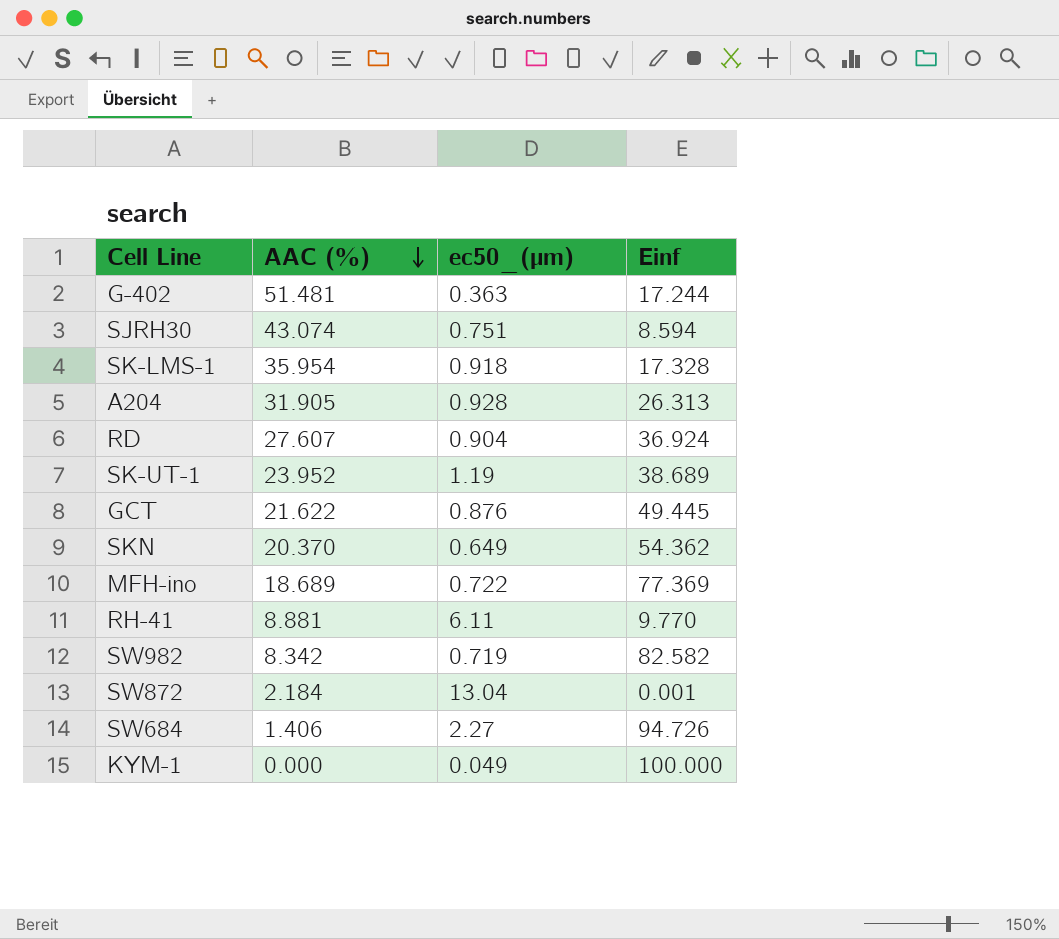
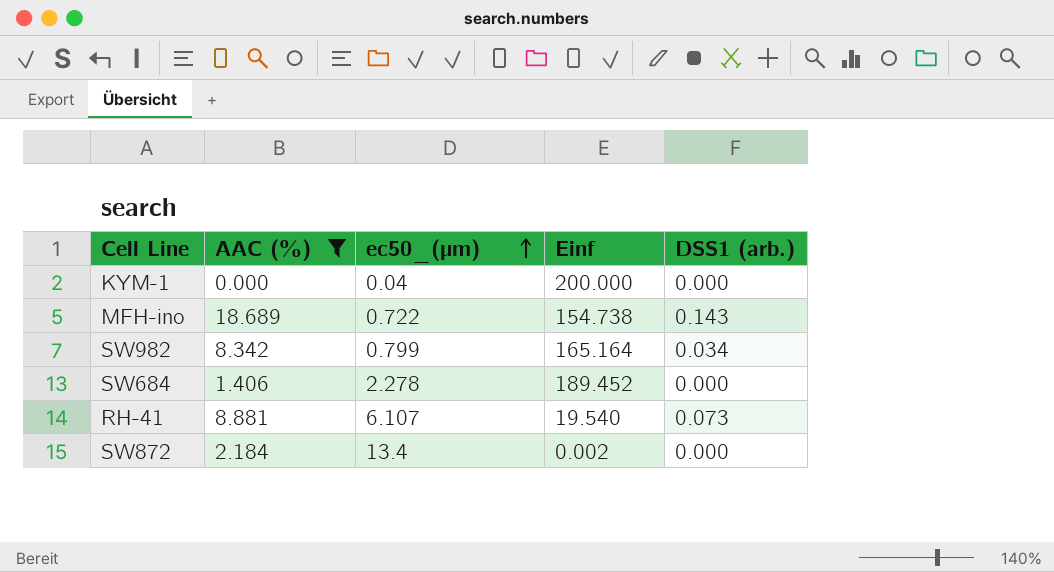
filter: none -> AAC (%) <= 18.689
row order: AAC (%) descending -> ec50_(µm) ascending
column DSS1 (arb.) | position: none -> 5
KYM-1 | ec50_(µm): 0.049 -> 0.04
KYM-1 | Einf: 100.000 -> 200.000
MFH-ino | Einf: 77.369 -> 154.738
SW982 | ec50_(µm): 0.719 -> 0.799
SW982 | Einf: 82.582 -> 165.164
SW684 | ec50_(µm): 2.27 -> 2.278
SW684 | Einf: 94.726 -> 189.452
RH-41 | ec50_(µm): 6.11 -> 6.107
RH-41 | Einf: 9.770 -> 19.540
SW872 | ec50_(µm): 13.04 -> 13.4
SW872 | Einf: 0.001 -> 0.002

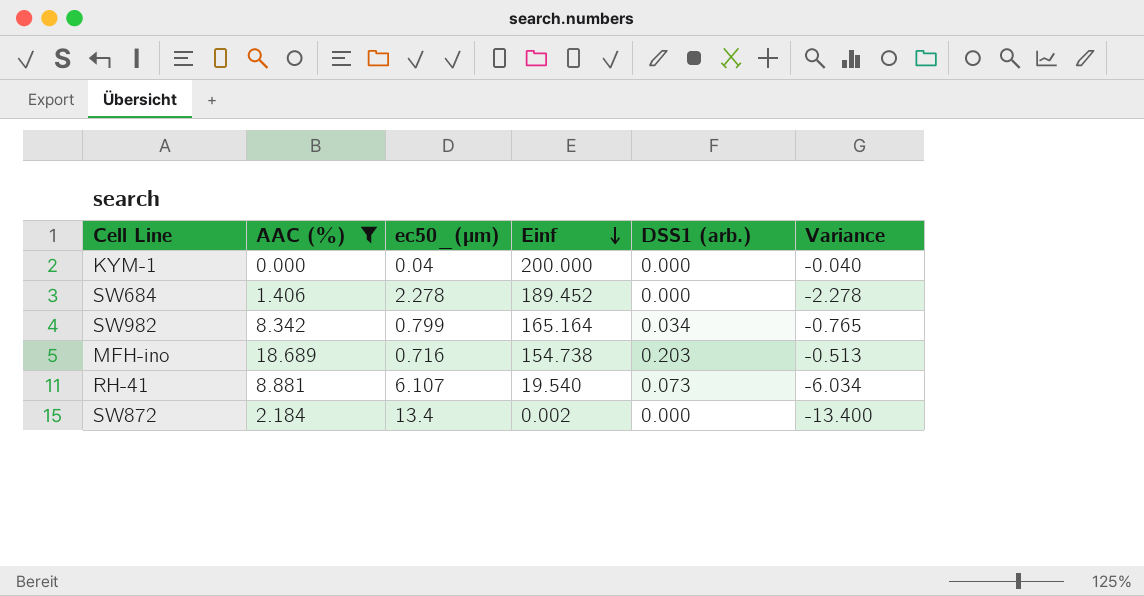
row order: ec50_(µm) ascending -> Einf descending
column Variance | formula: none -> [DSS1 (arb.)] - [ec50_(µm)]
MFH-ino | ec50_(µm): 0.722 -> 0.716
MFH-ino | DSS1 (arb.): 0.143 -> 0.203

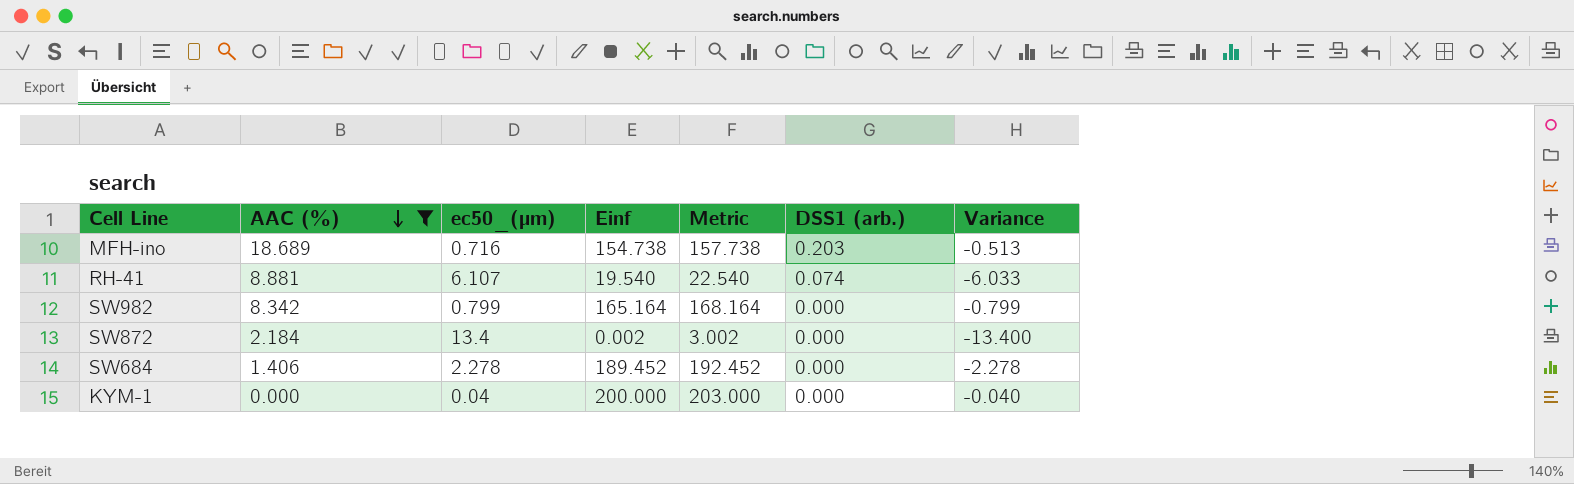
row order: Einf descending -> AAC (%) descending
column Metric | formula: none -> [Einf] + 3
RH-41 | DSS1 (arb.): 0.073 -> 0.074
RH-41 | Variance: -6.034 -> -6.033
SW982 | DSS1 (arb.): 0.034 -> 0.000
SW982 | Variance: -0.765 -> -0.799

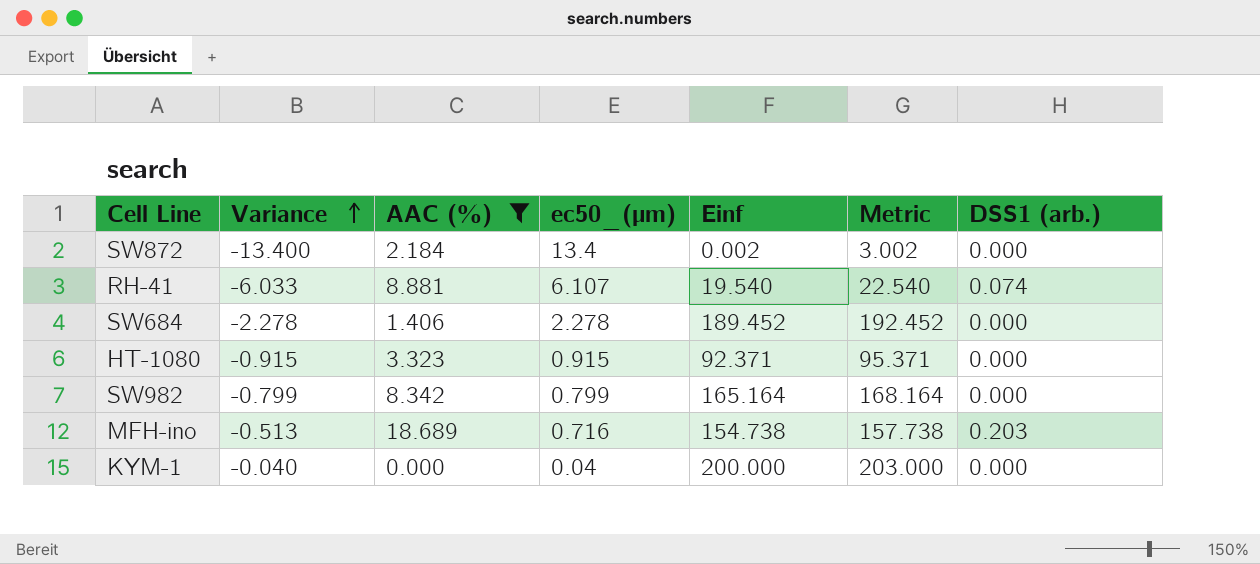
row order: AAC (%) descending -> Variance ascending
column Variance | position: 7 -> 2
row HT-1080: none -> -0.915 | 3.323 | 0.915 | 92.371 | 95.371 | 0.000

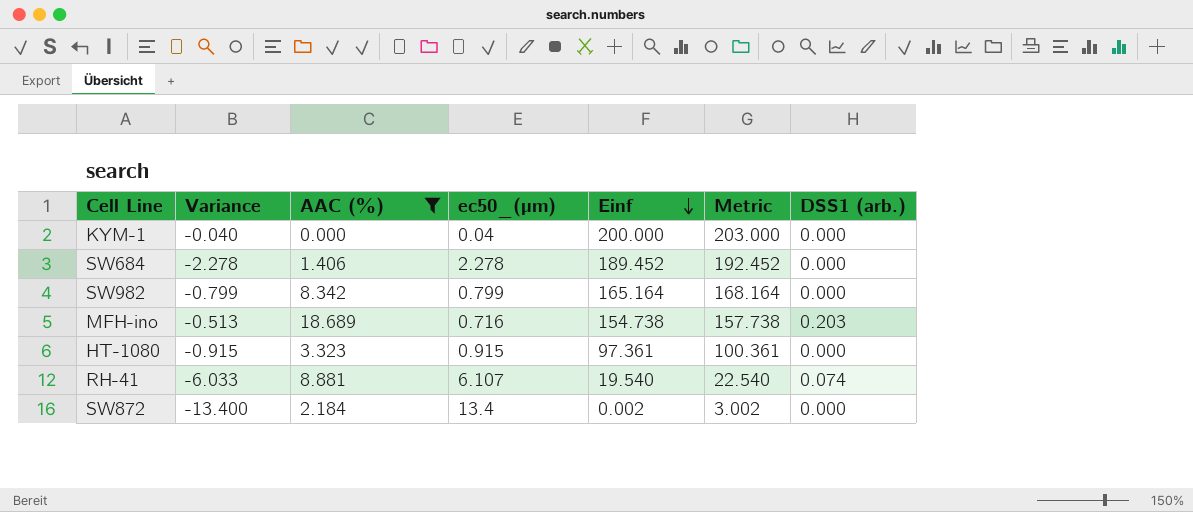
row order: Variance ascending -> Einf descending
HT-1080 | Einf: 92.371 -> 97.361
HT-1080 | Metric: 95.371 -> 100.361

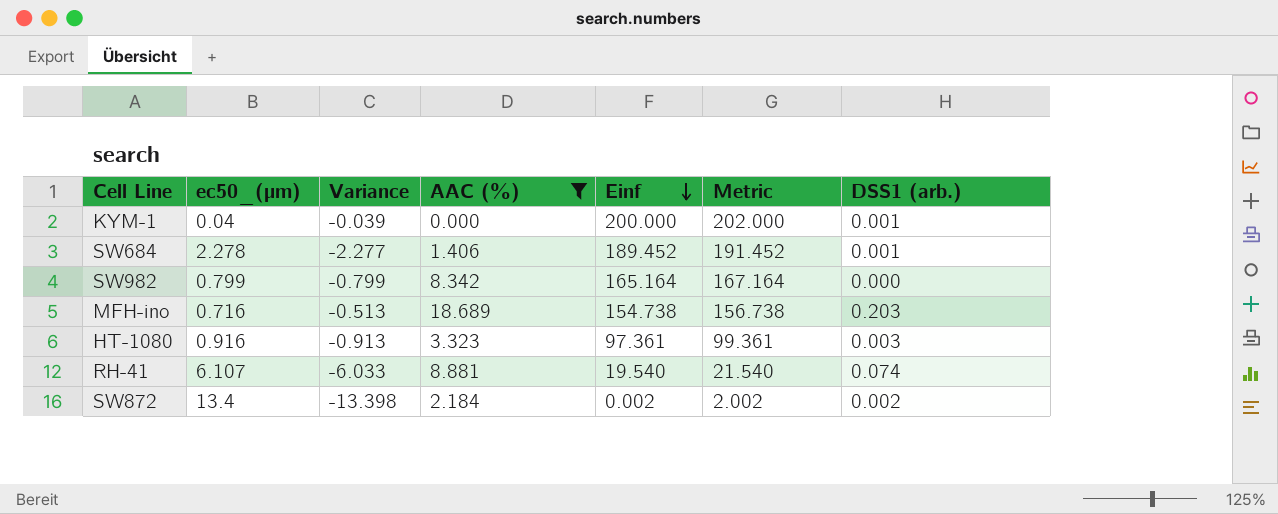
column ec50_(µm) | position: 4 -> 2
column Metric | formula: [Einf] + 3 -> [Einf] + 2
KYM-1 | Variance: -0.040 -> -0.039
KYM-1 | DSS1 (arb.): 0.000 -> 0.001
SW684 | Variance: -2.278 -> -2.277
SW684 | DSS1 (arb.): 0.000 -> 0.001
HT-1080 | ec50_(µm): 0.915 -> 0.916
HT-1080 | Variance: -0.915 -> -0.913
HT-1080 | DSS1 (arb.): 0.000 -> 0.003
SW872 | Variance: -13.400 -> -13.398
SW872 | DSS1 (arb.): 0.000 -> 0.002

